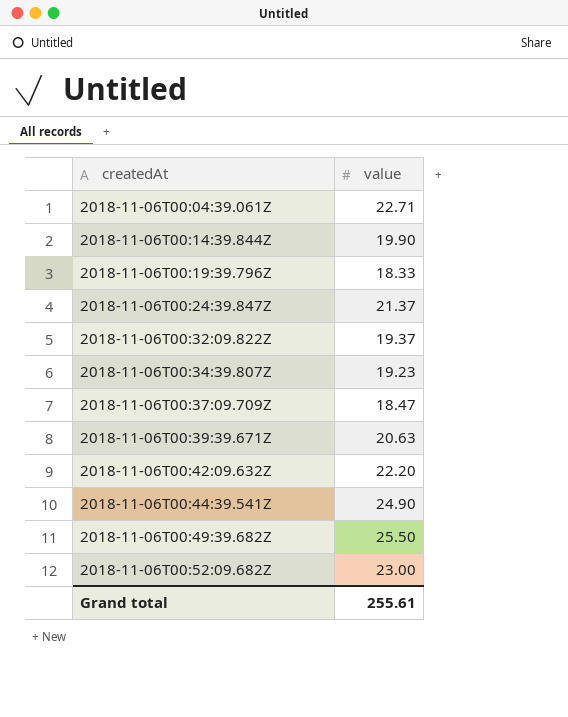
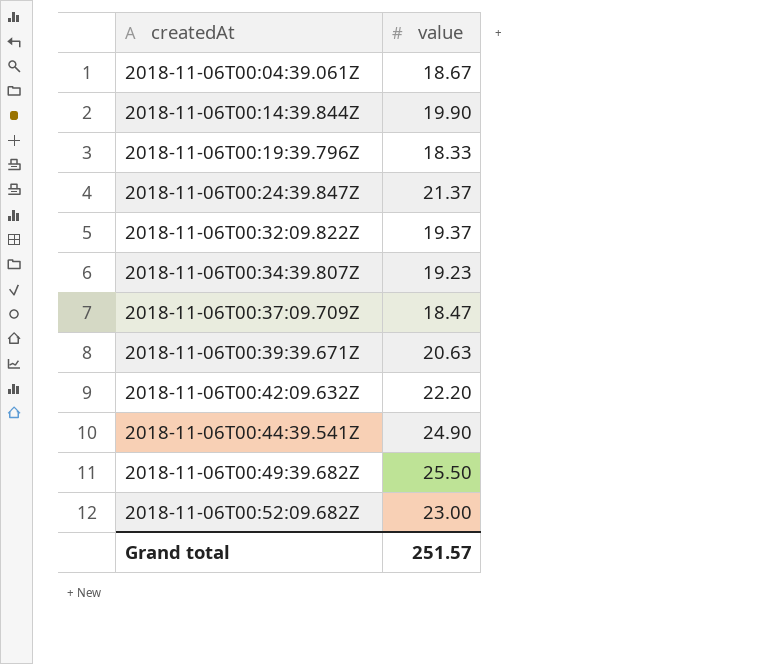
2018-11-06T00:04:39.061Z | value: 22.71 -> 18.67
Grand total | value: 255.61 -> 251.57

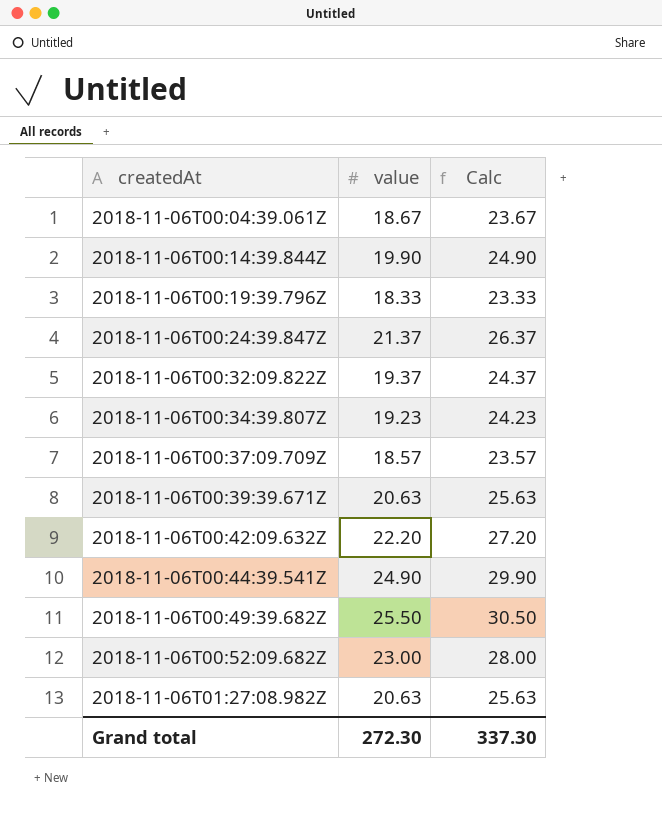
column Calc | formula: none -> [value] + 5
2018-11-06T00:37:09.709Z | value: 18.47 -> 18.57
row 2018-11-06T01:27:08.982Z: none -> 20.63 | 25.63
Grand total | value: 251.57 -> 272.30

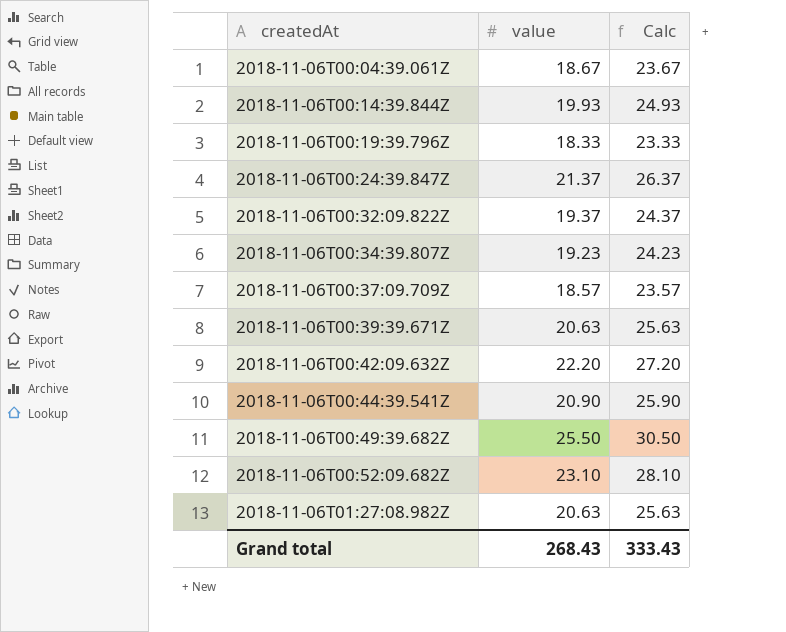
2018-11-06T00:14:39.844Z | value: 19.90 -> 19.93
2018-11-06T00:14:39.844Z | Calc: 24.90 -> 24.93
2018-11-06T00:44:39.541Z | value: 24.90 -> 20.90
2018-11-06T00:44:39.541Z | Calc: 29.90 -> 25.90
2018-11-06T00:52:09.682Z | value: 23.00 -> 23.10
2018-11-06T00:52:09.682Z | Calc: 28.00 -> 28.10
Grand total | value: 272.30 -> 268.43
Grand total | Calc: 337.30 -> 333.43

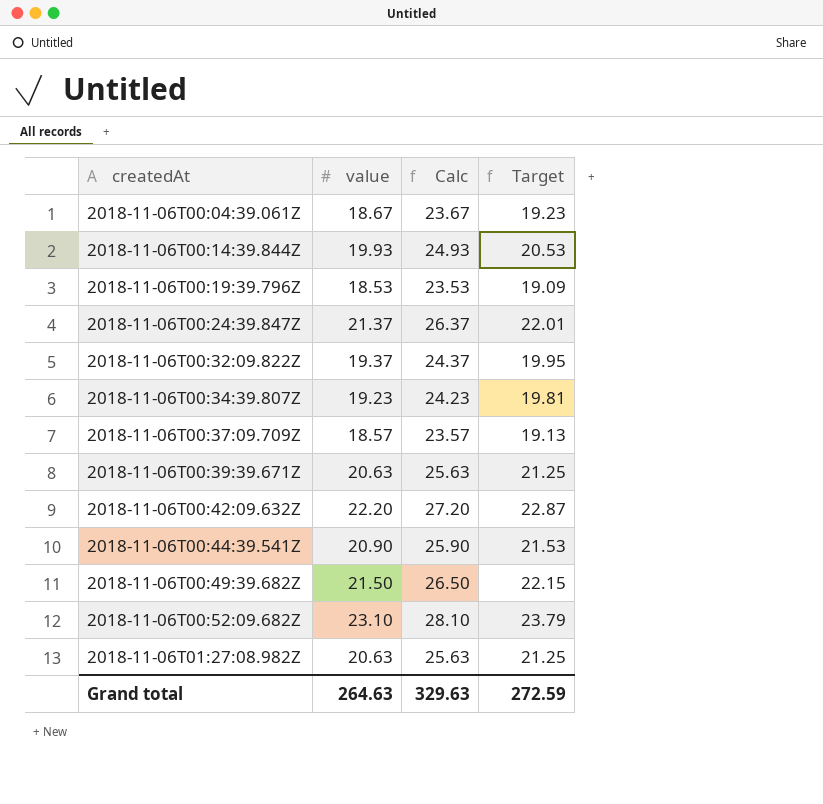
column Target | formula: none -> [value] * 1.03
2018-11-06T00:19:39.796Z | value: 18.33 -> 18.53
2018-11-06T00:19:39.796Z | Calc: 23.33 -> 23.53
2018-11-06T00:49:39.682Z | value: 25.50 -> 21.50
2018-11-06T00:49:39.682Z | Calc: 30.50 -> 26.50
Grand total | value: 268.43 -> 264.63
Grand total | Calc: 333.43 -> 329.63

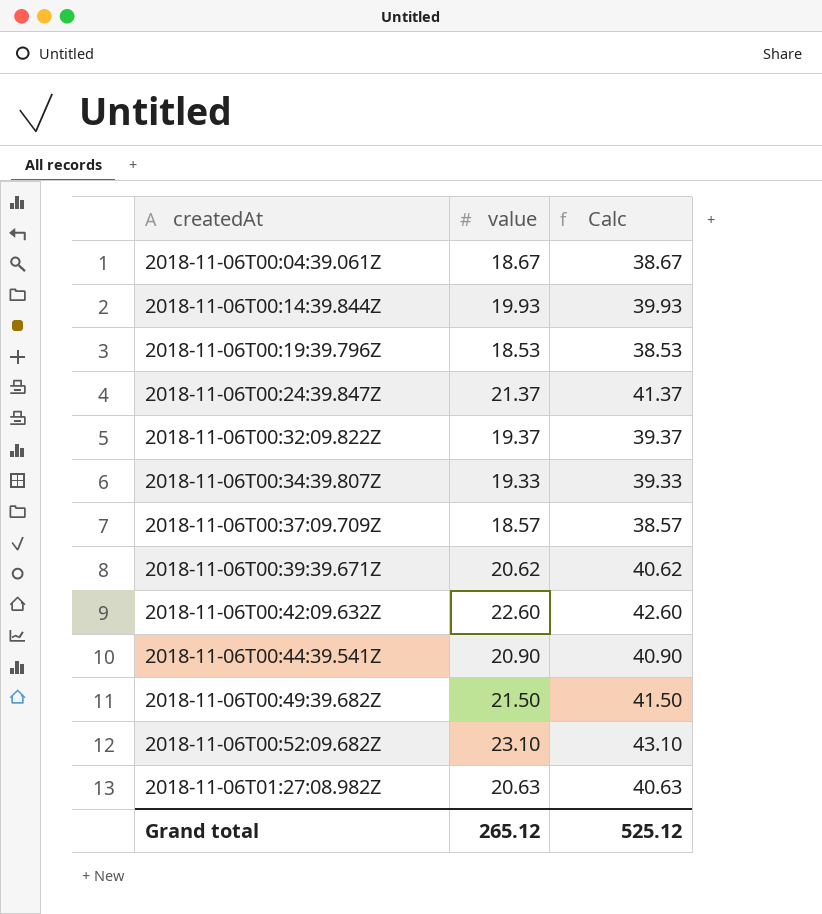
column Target | formula: [value] * 1.03 -> none
column Calc | formula: [value] + 5 -> [value] + 20
2018-11-06T00:34:39.807Z | value: 19.23 -> 19.33
2018-11-06T00:39:39.671Z | value: 20.63 -> 20.62
2018-11-06T00:42:09.632Z | value: 22.20 -> 22.60
Grand total | value: 264.63 -> 265.12
Grand total | Calc: 329.63 -> 525.12

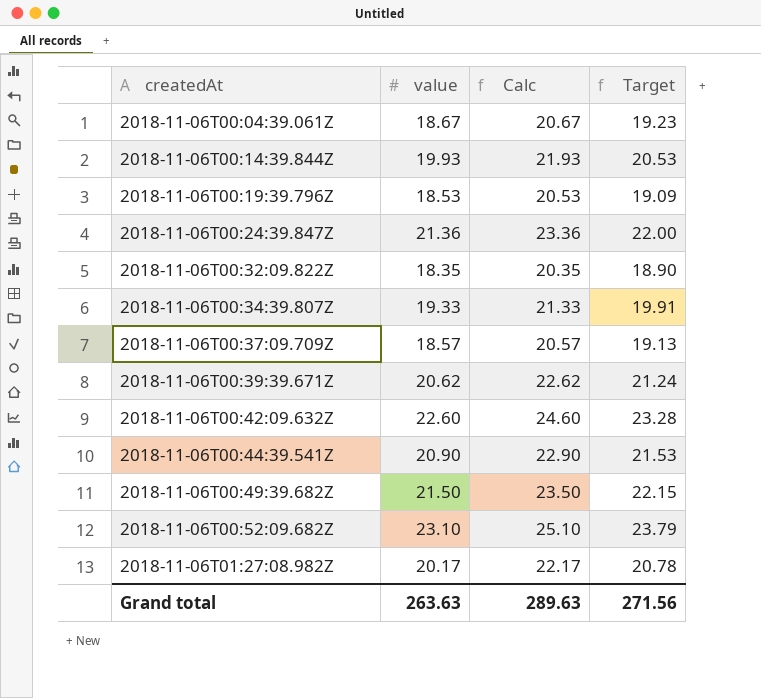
column Calc | formula: [value] + 20 -> [value] + 2
column Target | formula: none -> [value] * 1.03
2018-11-06T00:24:39.847Z | value: 21.37 -> 21.36
2018-11-06T00:32:09.822Z | value: 19.37 -> 18.35
2018-11-06T01:27:08.982Z | value: 20.63 -> 20.17
Grand total | value: 265.12 -> 263.63
Grand total | Calc: 525.12 -> 289.63

